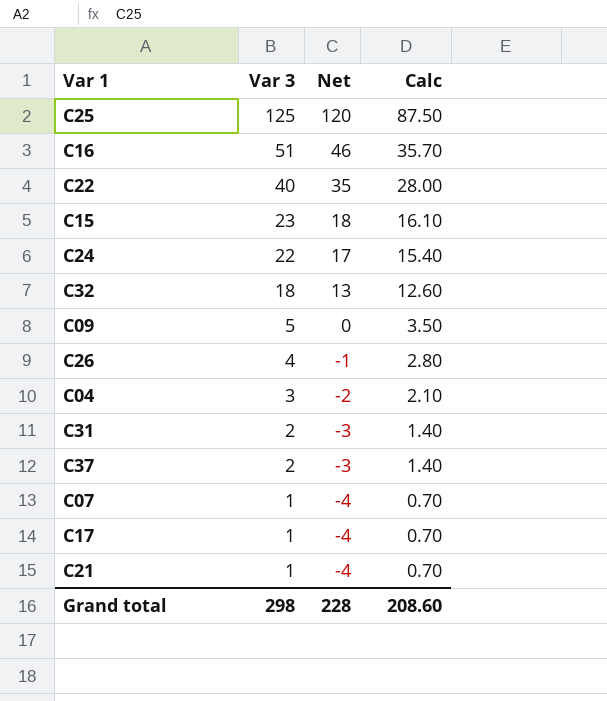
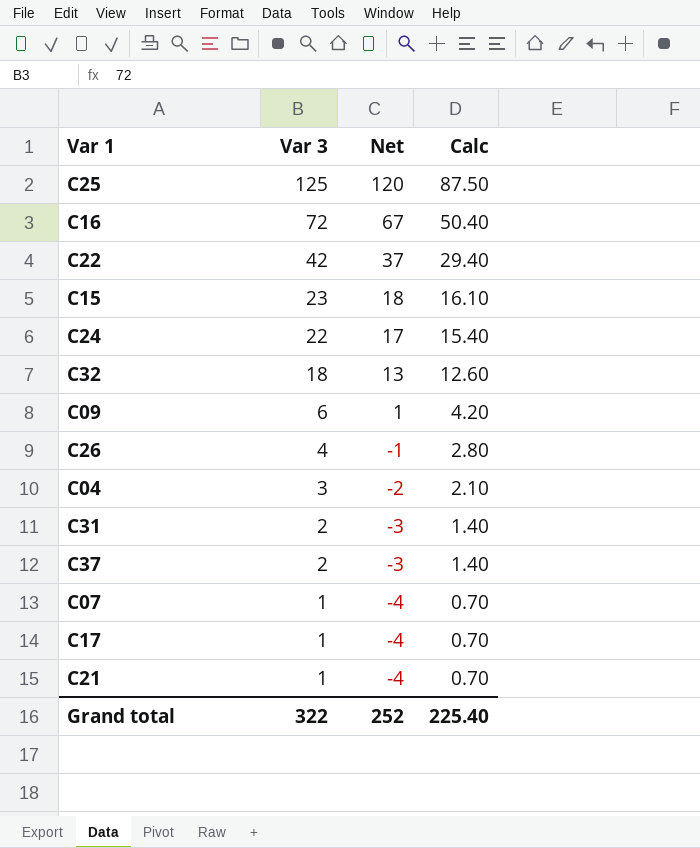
C16 | Var 3: 51 -> 72
C16 | Net: 46 -> 67
C16 | Calc: 35.70 -> 50.40
C22 | Var 3: 40 -> 42
C22 | Net: 35 -> 37
C22 | Calc: 28.00 -> 29.40
C09 | Var 3: 5 -> 6
C09 | Net: 0 -> 1
C09 | Calc: 3.50 -> 4.20
Grand total | Var 3: 298 -> 322
Grand total | Net: 228 -> 252
Grand total | Calc: 208.60 -> 225.40

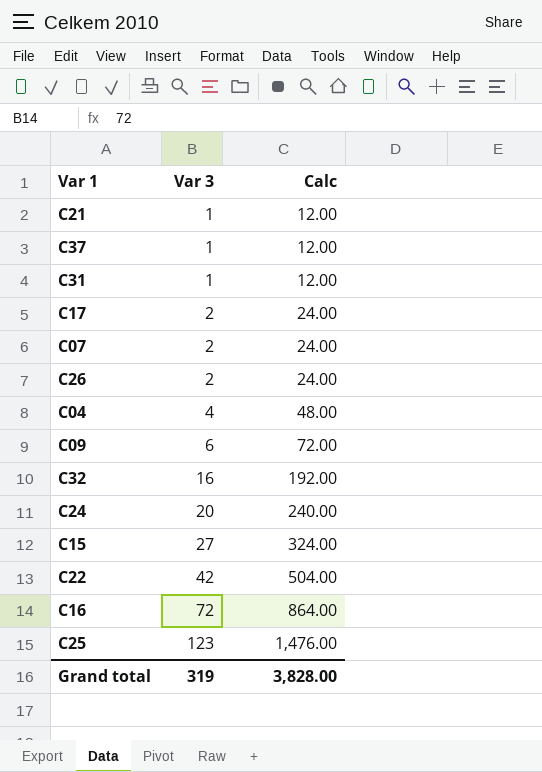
row order: Var 3 descending -> Var 3 ascending
column Net | formula: [Var 3] - 5 -> none
column Calc | formula: [Var 3] * 0.7 -> [Var 3] * 12
C37 | Var 3: 2 -> 1
C31 | Var 3: 2 -> 1
C17 | Var 3: 1 -> 2
C07 | Var 3: 1 -> 2
C26 | Var 3: 4 -> 2
C04 | Var 3: 3 -> 4
C32 | Var 3: 18 -> 16
C24 | Var 3: 22 -> 20
C15 | Var 3: 23 -> 27
C25 | Var 3: 125 -> 123
Grand total | Var 3: 322 -> 319
Grand total | Calc: 225.40 -> 3,828.00

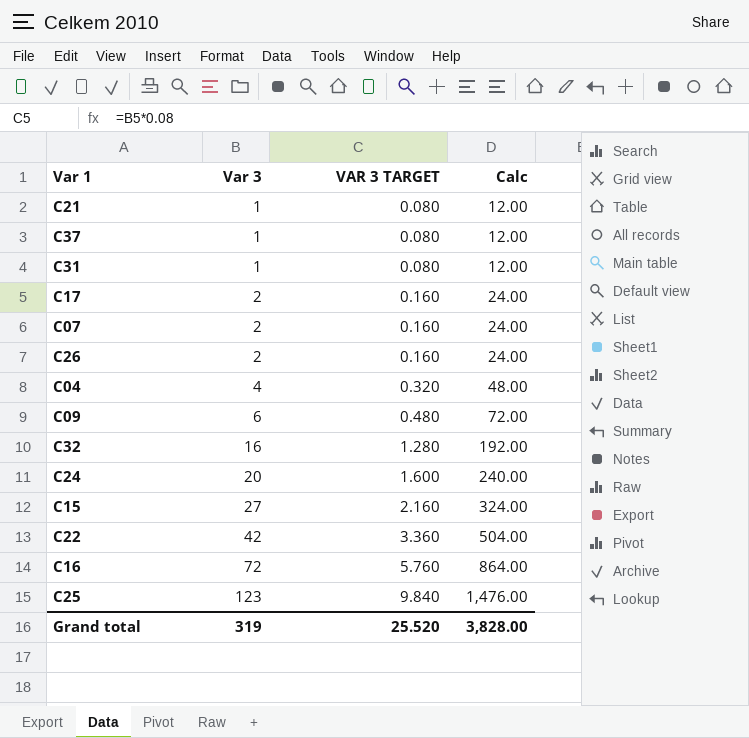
column VAR 3 TARGET | formula: none -> [Var 3] * 0.08

